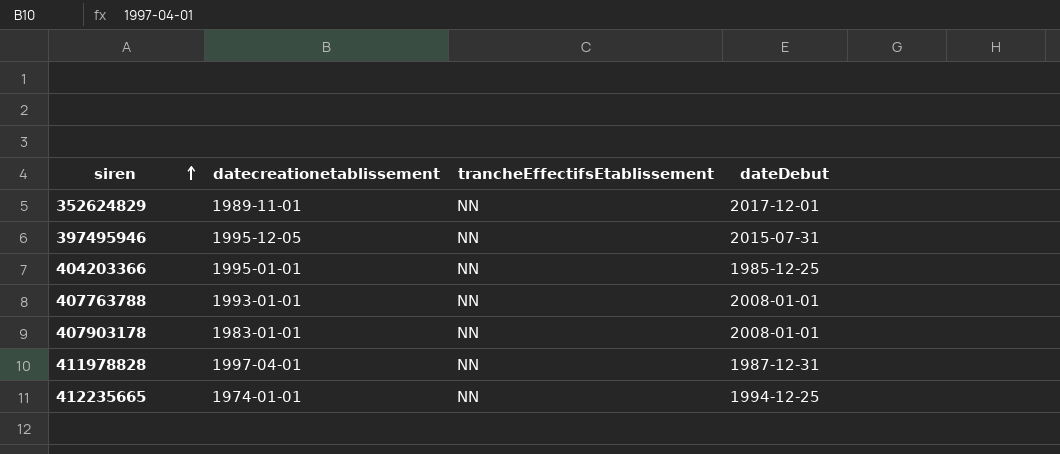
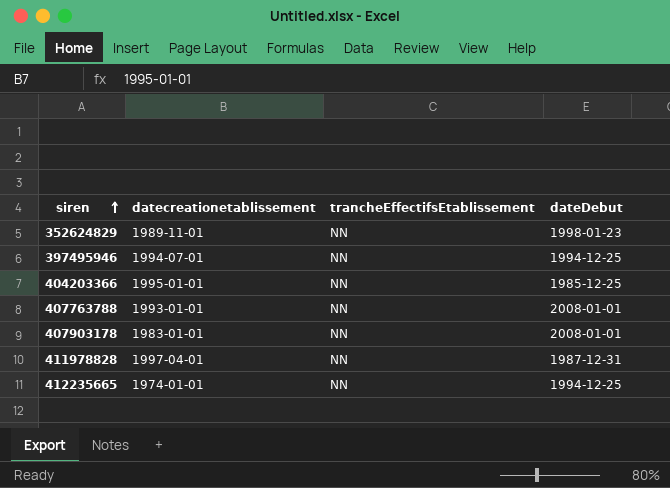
352624829 | dateDebut: 2017-12-01 -> 1998-01-23
397495946 | datecreationetablissement: 1995-12-05 -> 1994-07-01
397495946 | dateDebut: 2015-07-31 -> 1994-12-25

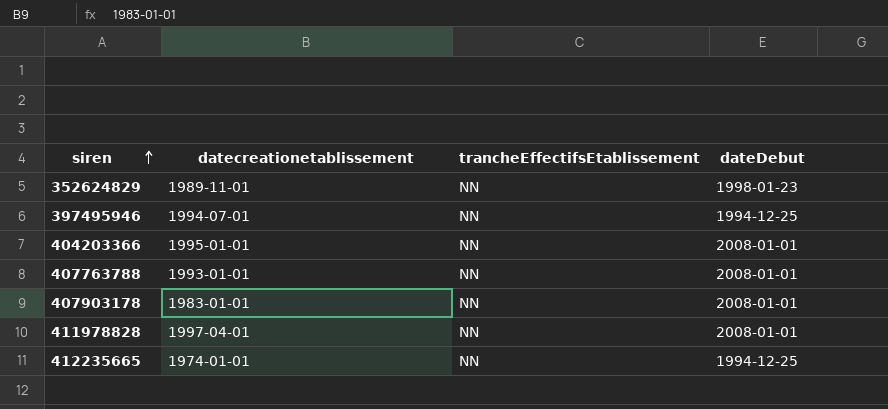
404203366 | dateDebut: 1985-12-25 -> 2008-01-01
411978828 | dateDebut: 1987-12-31 -> 2008-01-01

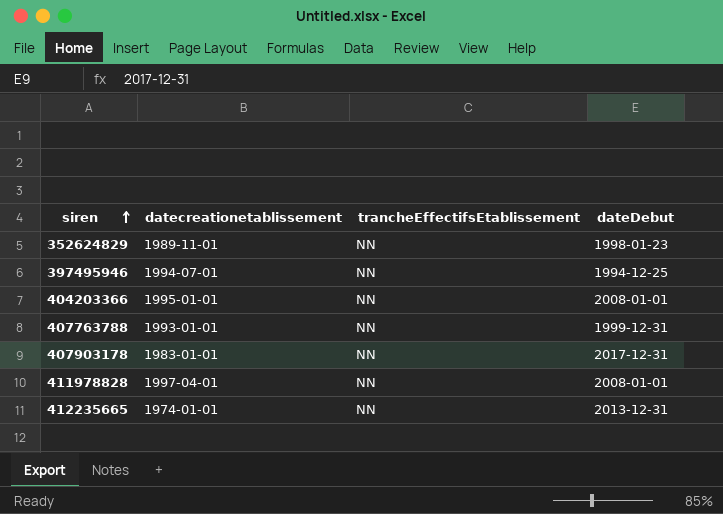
407763788 | dateDebut: 2008-01-01 -> 1999-12-31
407903178 | dateDebut: 2008-01-01 -> 2017-12-31
412235665 | dateDebut: 1994-12-25 -> 2013-12-31

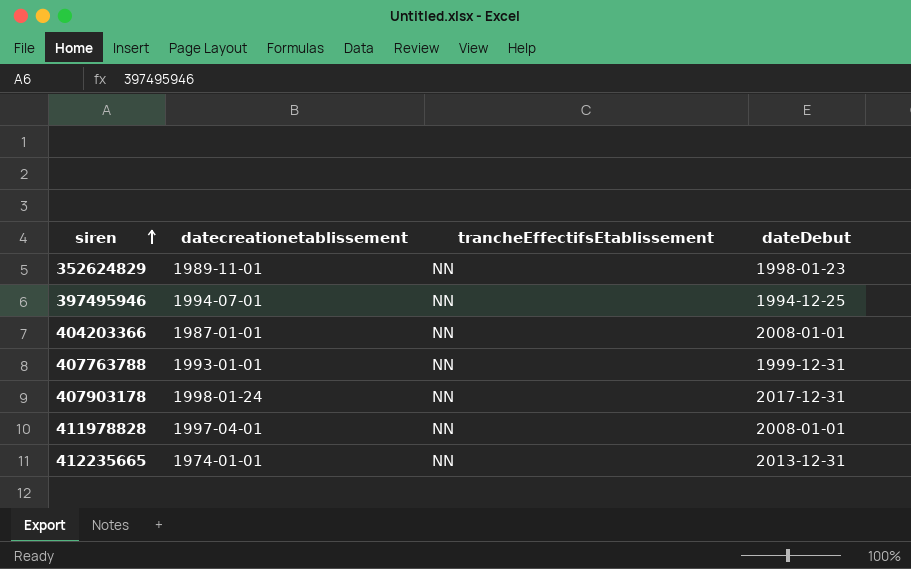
404203366 | datecreationetablissement: 1995-01-01 -> 1987-01-01
407903178 | datecreationetablissement: 1983-01-01 -> 1998-01-24

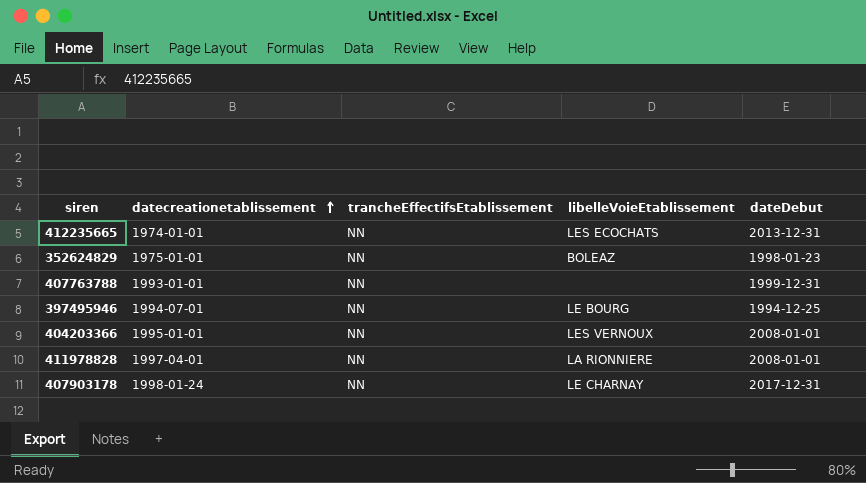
row order: siren ascending -> datecreationetablissement ascending
column libelleVoieEtablissement | position: none -> 4
352624829 | datecreationetablissement: 1989-11-01 -> 1975-01-01
404203366 | datecreationetablissement: 1987-01-01 -> 1995-01-01

